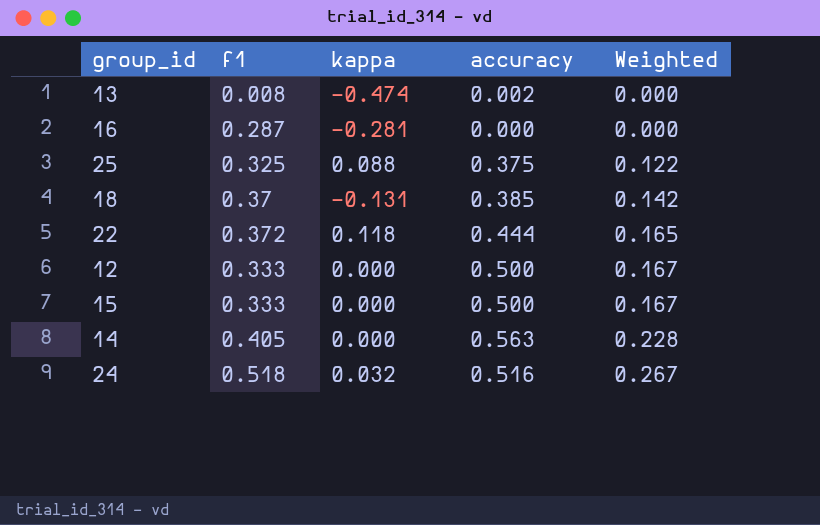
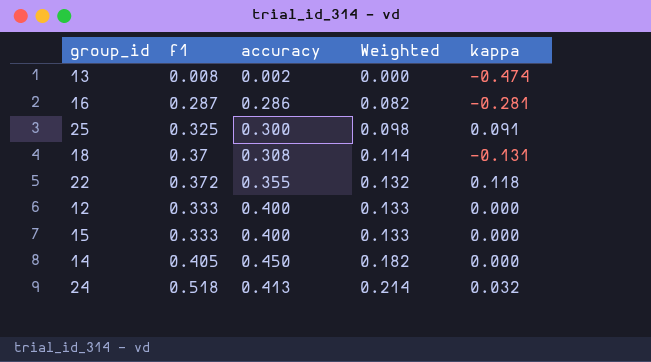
column kappa | position: 3 -> 5
16 | accuracy: 0.000 -> 0.286
16 | Weighted: 0.000 -> 0.082
25 | accuracy: 0.375 -> 0.300
25 | Weighted: 0.122 -> 0.098
25 | kappa: 0.088 -> 0.091
18 | accuracy: 0.385 -> 0.308
18 | Weighted: 0.142 -> 0.114
22 | accuracy: 0.444 -> 0.355
22 | Weighted: 0.165 -> 0.132
12 | accuracy: 0.500 -> 0.400
12 | Weighted: 0.167 -> 0.133
15 | accuracy: 0.500 -> 0.400
15 | Weighted: 0.167 -> 0.133
14 | accuracy: 0.563 -> 0.450
14 | Weighted: 0.228 -> 0.182
24 | accuracy: 0.516 -> 0.413
24 | Weighted: 0.267 -> 0.214

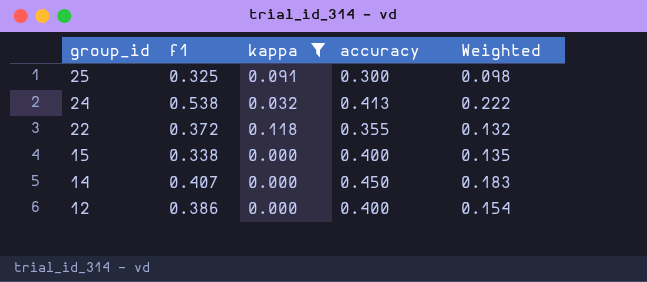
filter: none -> kappa >= 0.000
row order: Weighted ascending -> group_id descending
column kappa | position: 5 -> 3
24 | f1: 0.518 -> 0.538
24 | Weighted: 0.214 -> 0.222
15 | f1: 0.333 -> 0.338
15 | Weighted: 0.133 -> 0.135
14 | f1: 0.405 -> 0.407
14 | Weighted: 0.182 -> 0.183
12 | f1: 0.333 -> 0.386
12 | Weighted: 0.133 -> 0.154

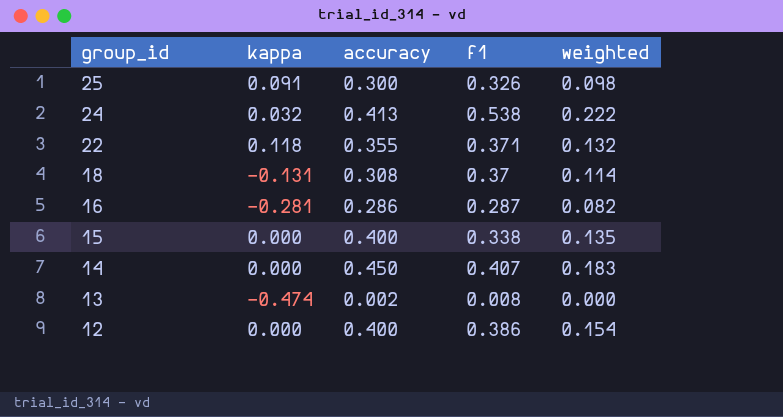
filter: kappa >= 0.000 -> none
column f1 | position: 2 -> 4
column name: Weighted -> weighted
25 | f1: 0.325 -> 0.326
22 | f1: 0.372 -> 0.371

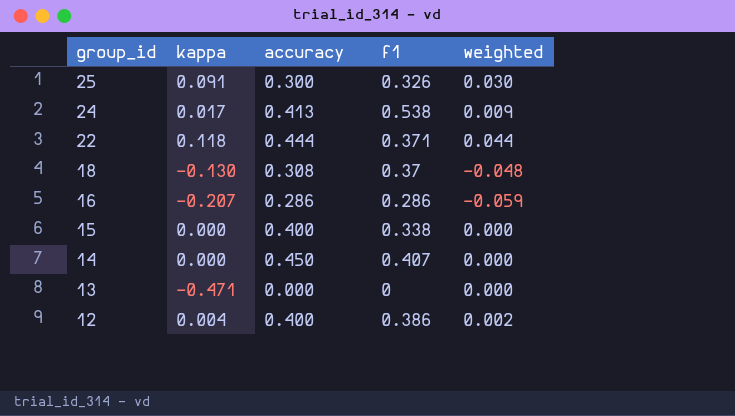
column weighted | formula: [accuracy] * [f1] -> [kappa] * [f1]
24 | kappa: 0.032 -> 0.017
22 | accuracy: 0.355 -> 0.444
18 | kappa: -0.131 -> -0.130
16 | kappa: -0.281 -> -0.207
16 | f1: 0.287 -> 0.286
13 | kappa: -0.474 -> -0.471
13 | accuracy: 0.002 -> 0.000
13 | f1: 0.008 -> 0
12 | kappa: 0.000 -> 0.004

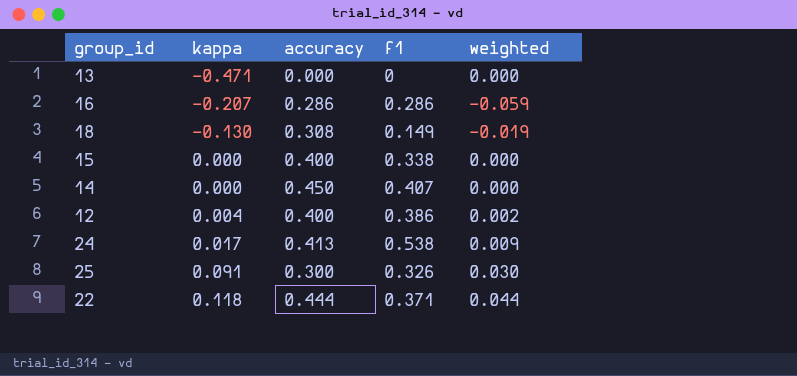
row order: group_id descending -> kappa ascending
18 | f1: 0.37 -> 0.149
18 | weighted: -0.048 -> -0.019

